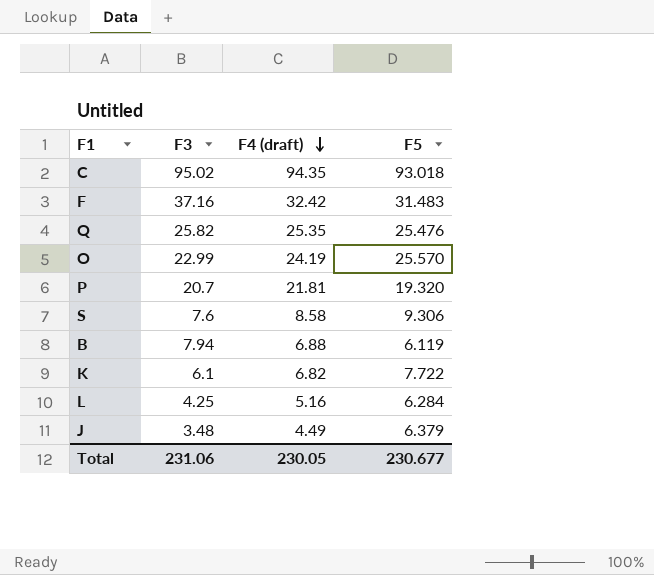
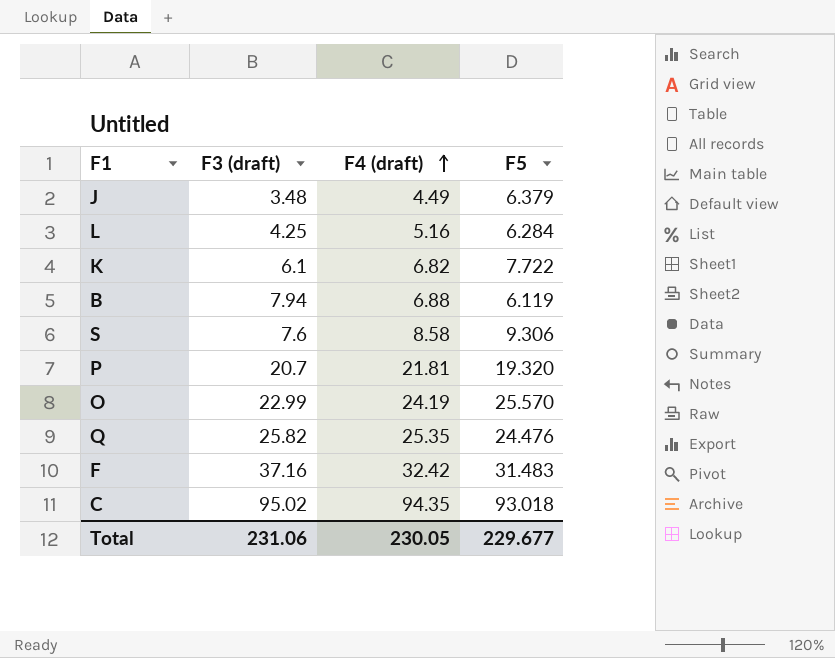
row order: F4 (draft) descending -> F4 (draft) ascending
column name: F3 -> F3 (draft)
Q | F5: 25.476 -> 24.476
Total | F5: 230.677 -> 229.677

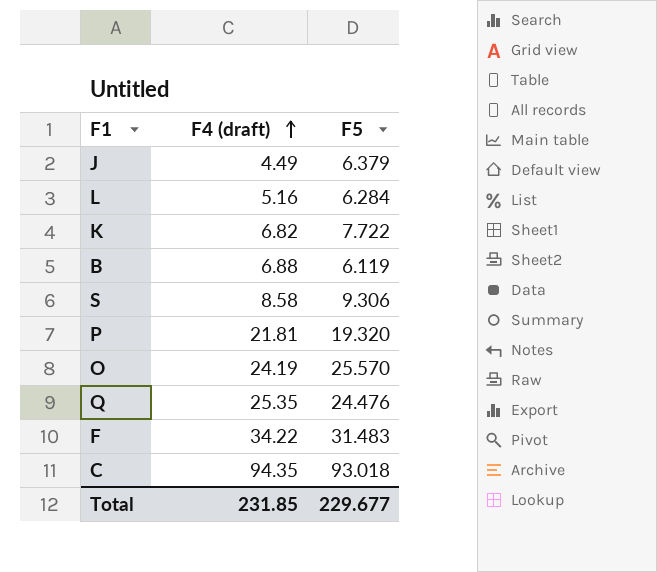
column F3 (draft) | position: 2 -> none
F | F4 (draft): 32.42 -> 34.22
Total | F4 (draft): 230.05 -> 231.85

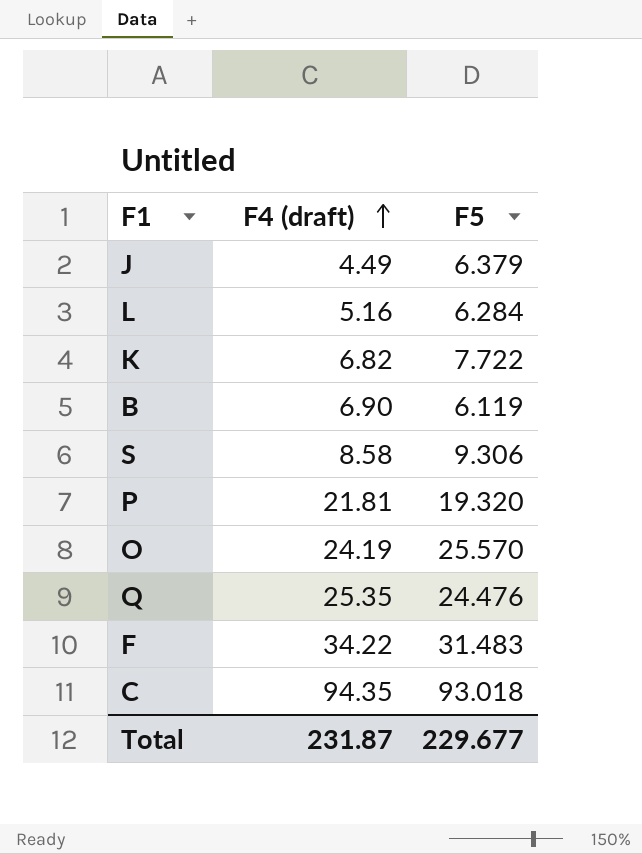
B | F4 (draft): 6.88 -> 6.90
Total | F4 (draft): 231.85 -> 231.87

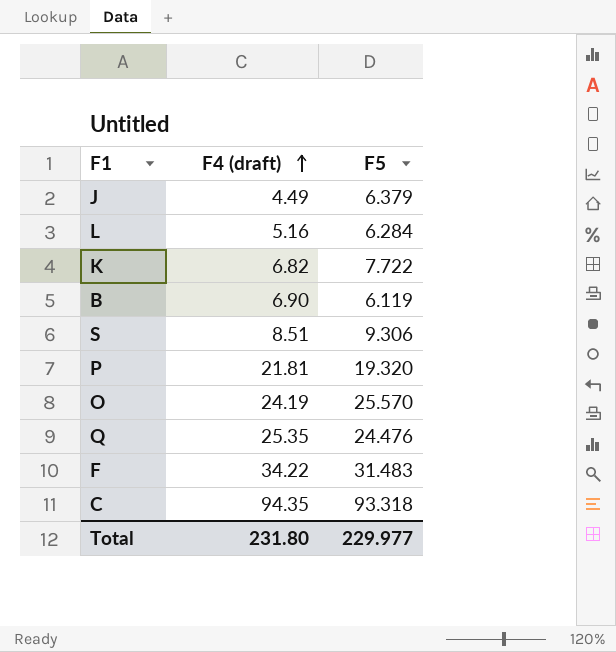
S | F4 (draft): 8.58 -> 8.51
C | F5: 93.018 -> 93.318
Total | F4 (draft): 231.87 -> 231.80
Total | F5: 229.677 -> 229.977

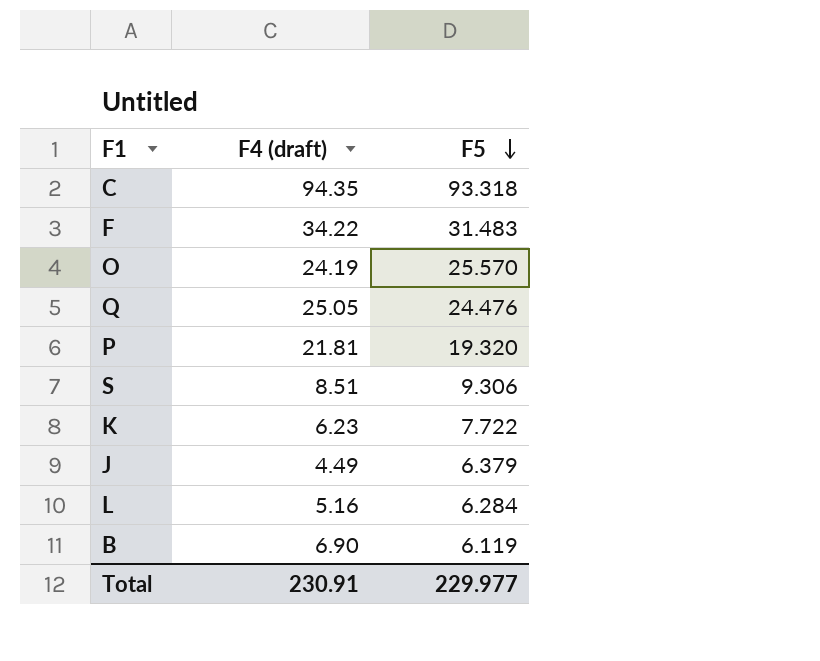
row order: F4 (draft) ascending -> F5 descending
Q | F4 (draft): 25.35 -> 25.05
K | F4 (draft): 6.82 -> 6.23
Total | F4 (draft): 231.80 -> 230.91

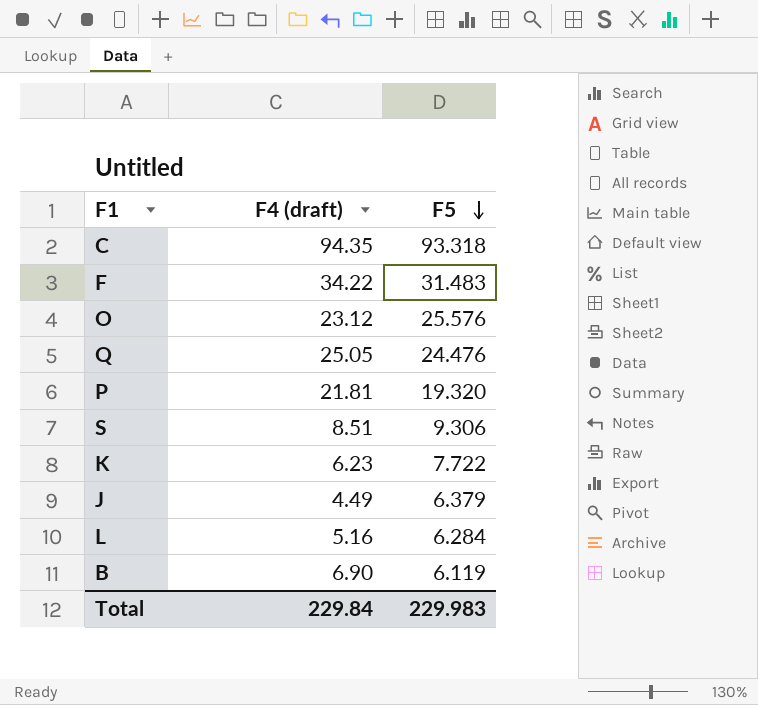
O | F4 (draft): 24.19 -> 23.12
O | F5: 25.570 -> 25.576
Total | F4 (draft): 230.91 -> 229.84
Total | F5: 229.977 -> 229.983

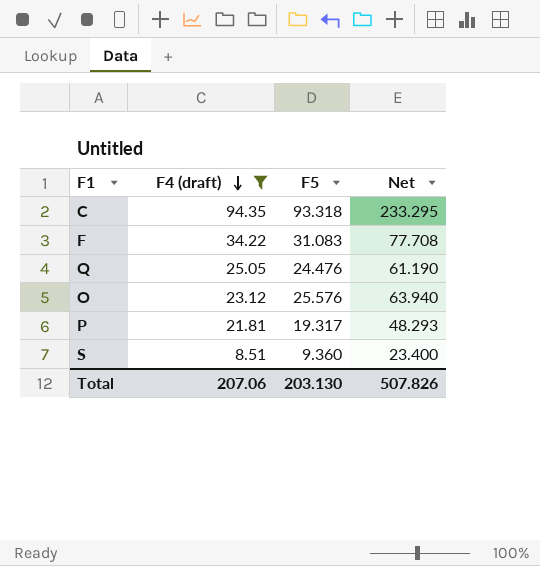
filter: none -> F4 (draft) >= 8.51
row order: F5 descending -> F4 (draft) descending
column Net | formula: none -> [F5] * 2.5
F | F5: 31.483 -> 31.083
P | F5: 19.320 -> 19.317
S | F5: 9.306 -> 9.360
Total | F4 (draft): 229.84 -> 207.06
Total | F5: 229.983 -> 203.130

